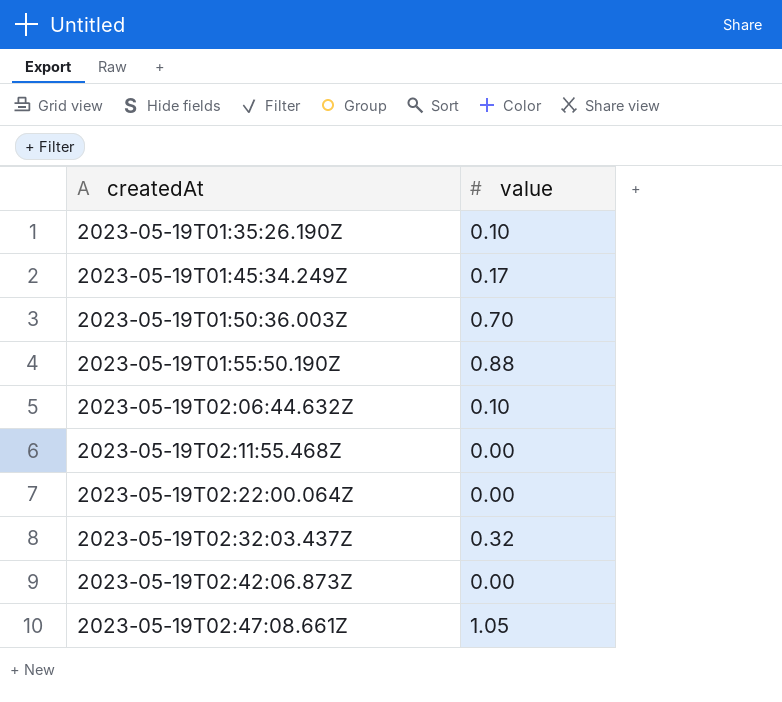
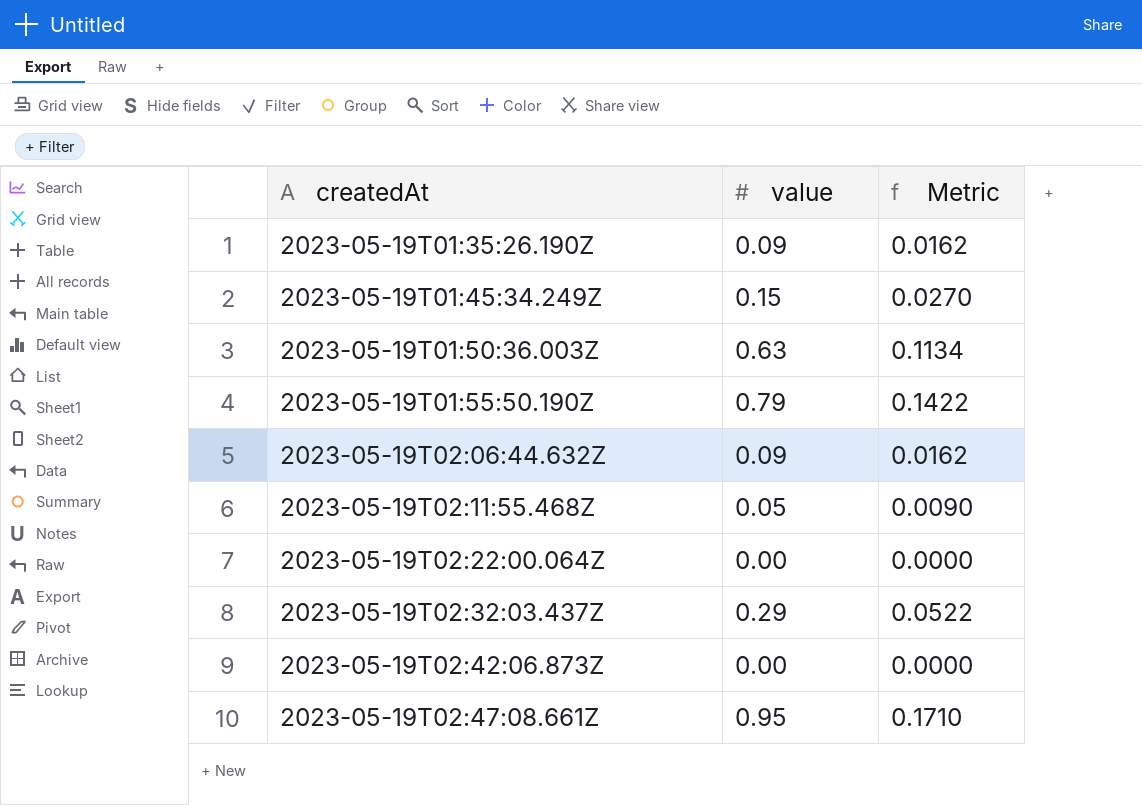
column Metric | formula: none -> [value] * 0.18
2023-05-19T01:35:26.190Z | value: 0.10 -> 0.09
2023-05-19T01:45:34.249Z | value: 0.17 -> 0.15
2023-05-19T01:50:36.003Z | value: 0.70 -> 0.63
2023-05-19T01:55:50.190Z | value: 0.88 -> 0.79
2023-05-19T02:06:44.632Z | value: 0.10 -> 0.09
2023-05-19T02:11:55.468Z | value: 0.00 -> 0.05
2023-05-19T02:32:03.437Z | value: 0.32 -> 0.29
2023-05-19T02:47:08.661Z | value: 1.05 -> 0.95

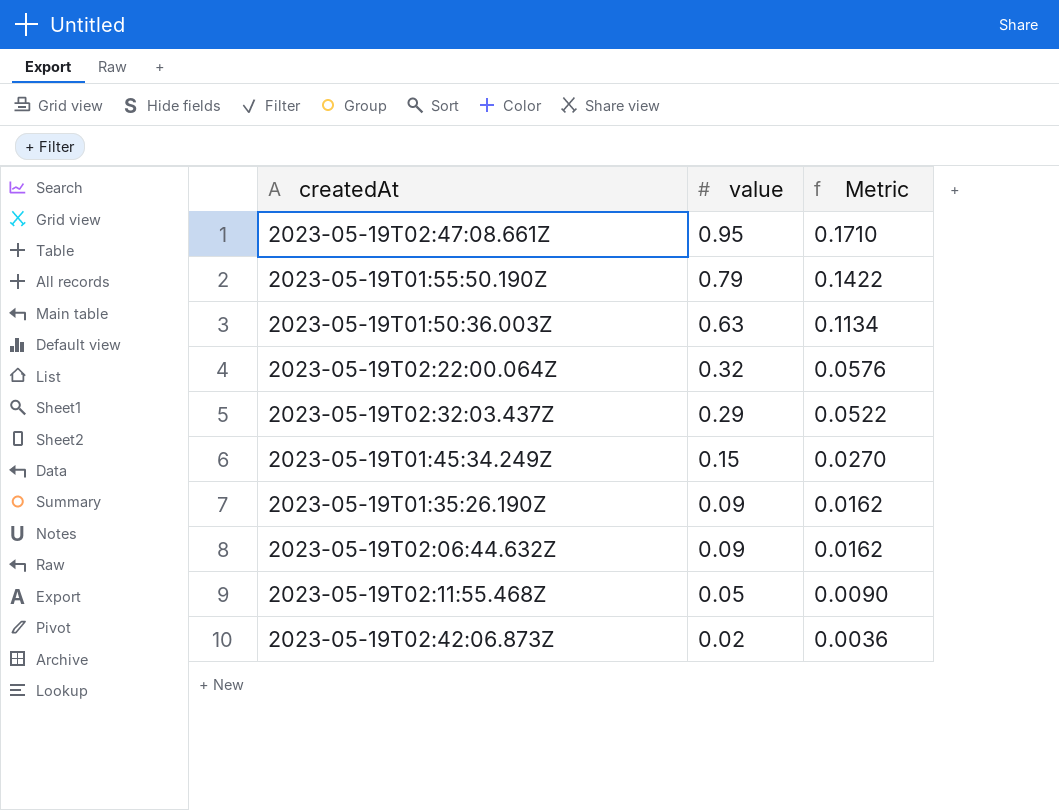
row order: createdAt ascending -> value descending
2023-05-19T02:22:00.064Z | value: 0.00 -> 0.32
2023-05-19T02:22:00.064Z | Metric: 0.0000 -> 0.0576
2023-05-19T02:42:06.873Z | value: 0.00 -> 0.02
2023-05-19T02:42:06.873Z | Metric: 0.0000 -> 0.0036

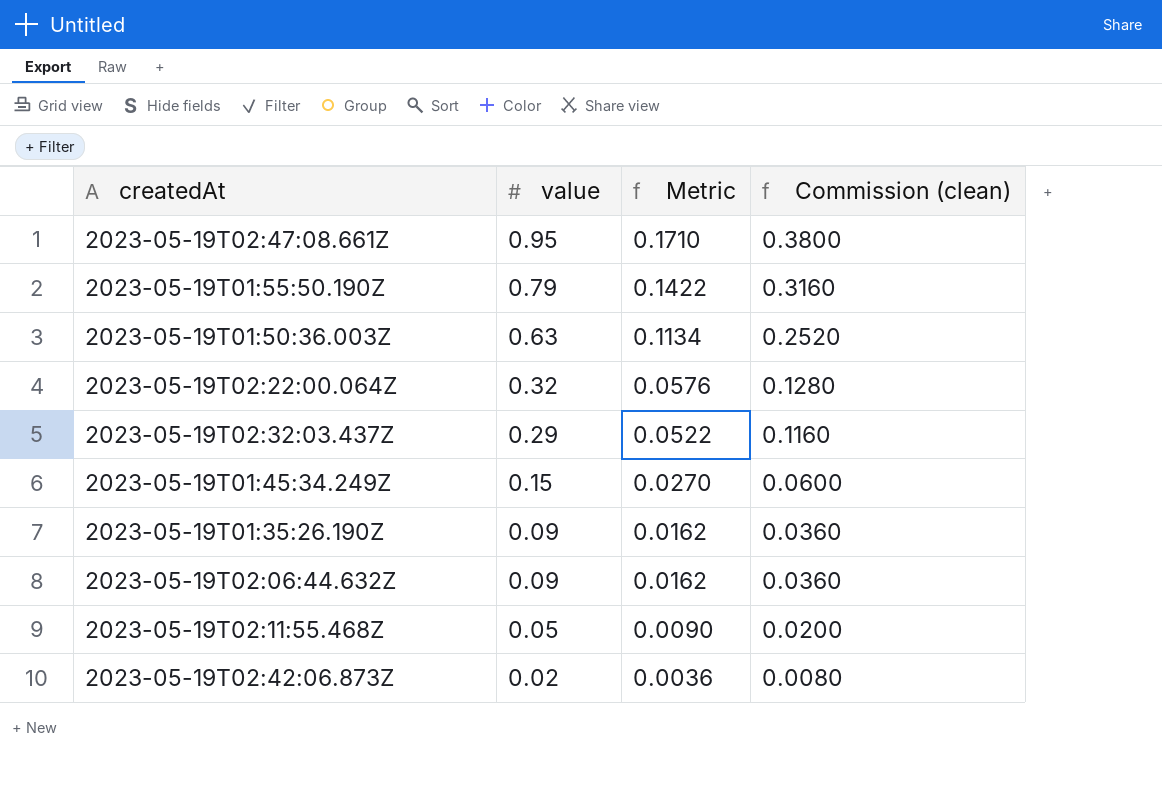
column Commission (clean) | formula: none -> [value] * 0.4

